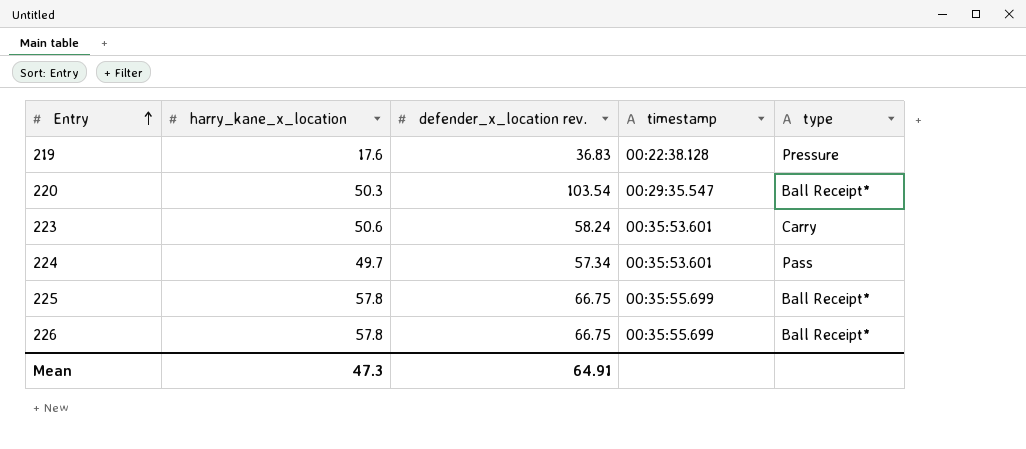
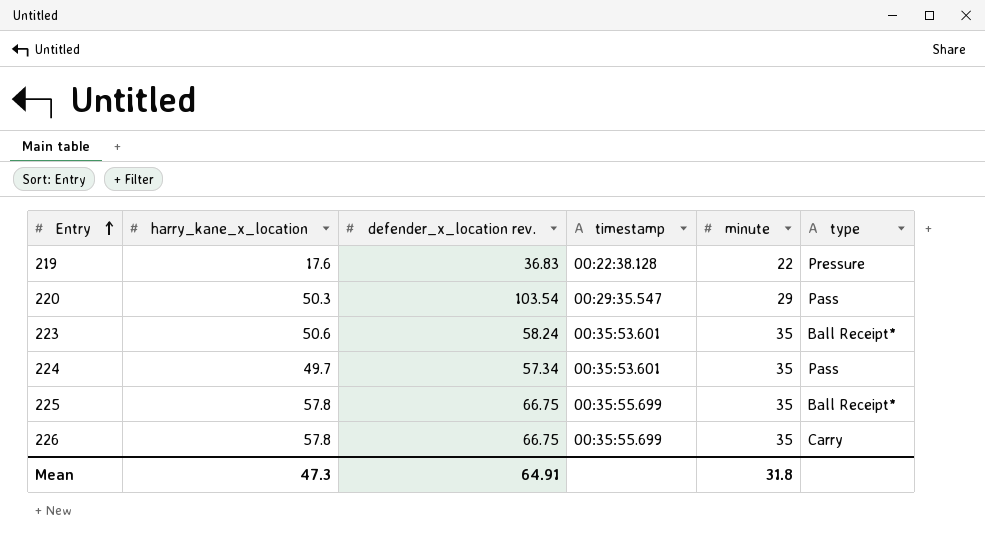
column minute | position: none -> 5
220 | type: Ball Receipt* -> Pass
223 | type: Carry -> Ball Receipt*
226 | type: Ball Receipt* -> Carry

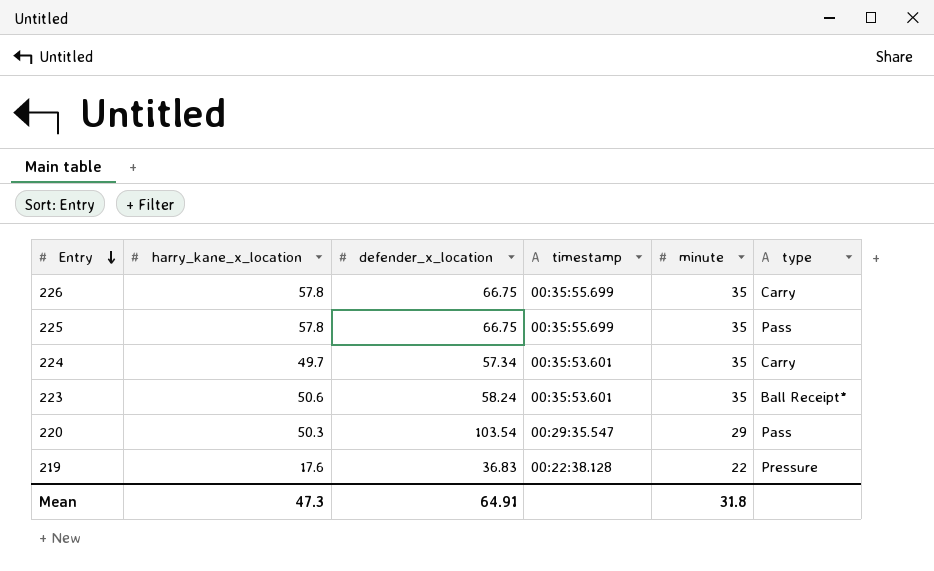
row order: Entry ascending -> Entry descending
column name: defender_x_location rev. -> defender_x_location
225 | type: Ball Receipt* -> Pass
224 | type: Pass -> Carry

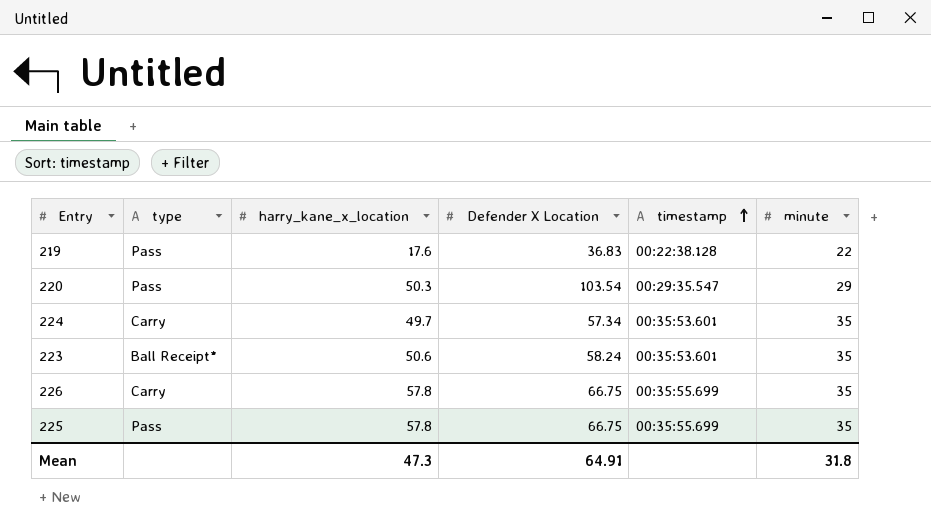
row order: Entry descending -> timestamp ascending
column type | position: 6 -> 2
column name: defender_x_location -> Defender X Location
219 | type: Pressure -> Pass

